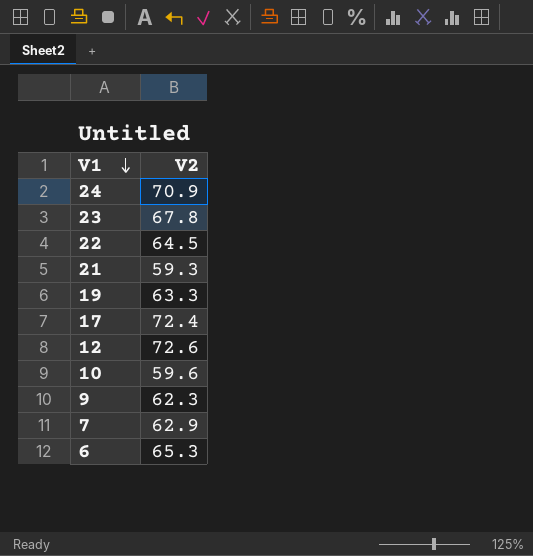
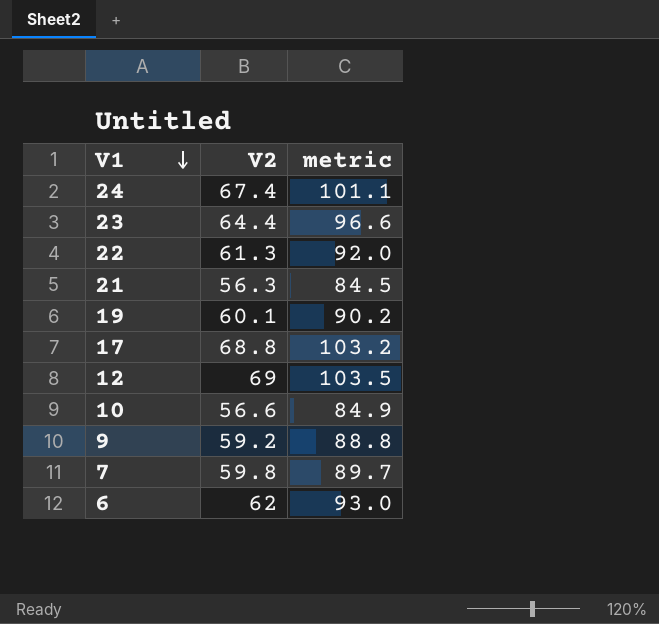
column metric | formula: none -> [V2] * 1.5
24 | V2: 70.9 -> 67.4
23 | V2: 67.8 -> 64.4
22 | V2: 64.5 -> 61.3
21 | V2: 59.3 -> 56.3
19 | V2: 63.3 -> 60.1
17 | V2: 72.4 -> 68.8
12 | V2: 72.6 -> 69
10 | V2: 59.6 -> 56.6
9 | V2: 62.3 -> 59.2
7 | V2: 62.9 -> 59.8
6 | V2: 65.3 -> 62

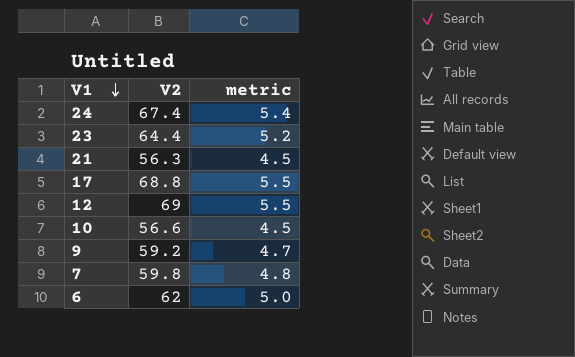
column metric | formula: [V2] * 1.5 -> [V2] * 0.08
row 22: 61.3 | 92.0 -> none
row 19: 60.1 | 90.2 -> none

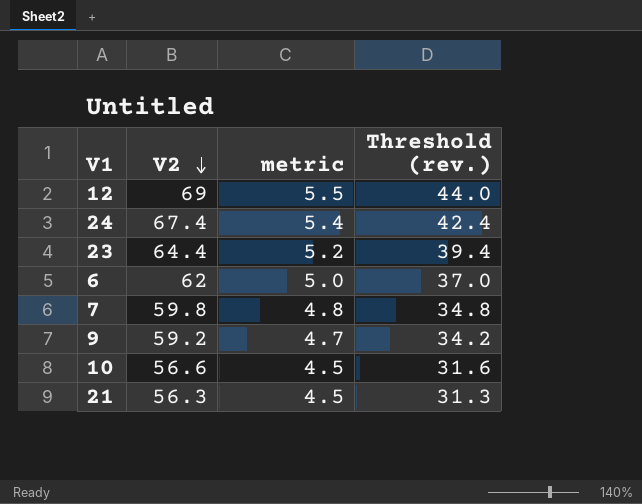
row order: V1 descending -> V2 descending
column Threshold (rev.) | formula: none -> [V2] - 25
row 17: 68.8 | 5.5 -> none

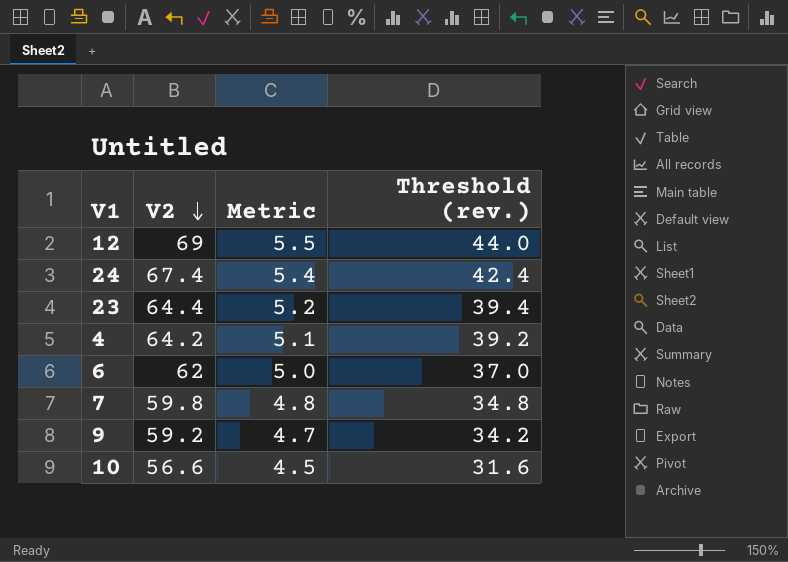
column name: metric -> Metric
row 21: 56.3 | 4.5 | 31.3 -> none
row 4: none -> 64.2 | 5.1 | 39.2

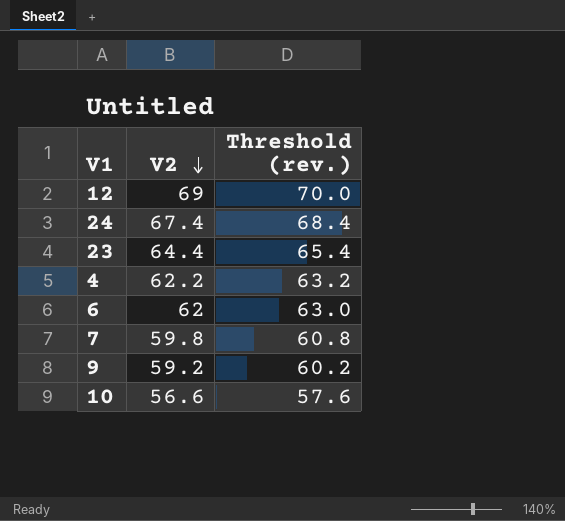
column Metric | formula: [V2] * 0.08 -> none
column Threshold (rev.) | formula: [V2] - 25 -> [V2] + 1
4 | V2: 64.2 -> 62.2

